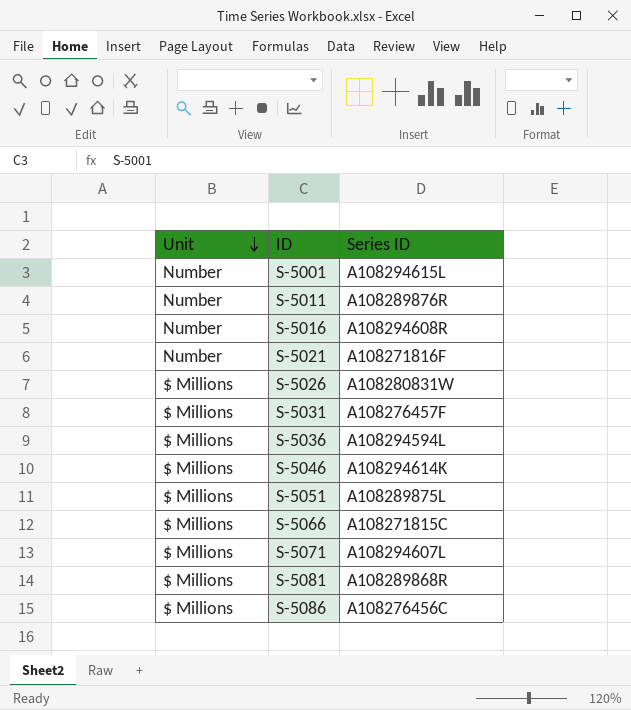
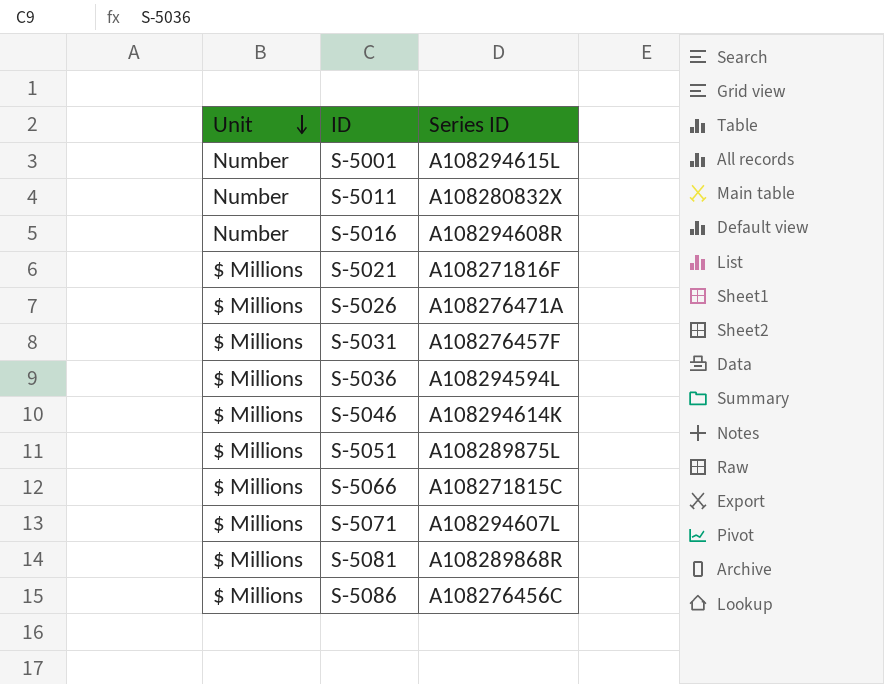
S-5011 | Series ID: A108289876R -> A108280832X
S-5021 | Unit: Number -> $ Millions
S-5026 | Series ID: A108280831W -> A108276471A

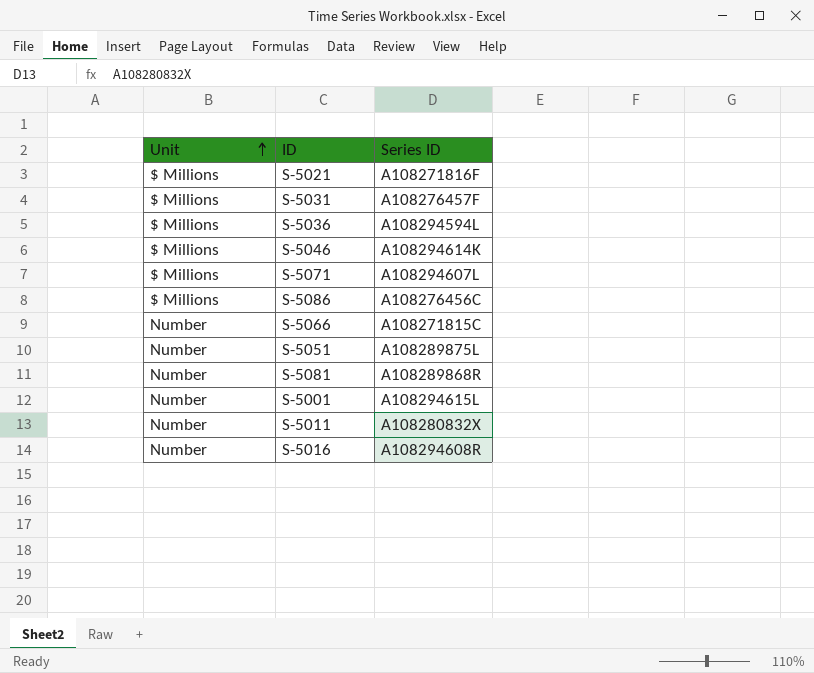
row order: Unit descending -> Unit ascending
row S-5026: $ Millions | A108276471A -> none
S-5066 | Unit: $ Millions -> Number
S-5051 | Unit: $ Millions -> Number
S-5081 | Unit: $ Millions -> Number

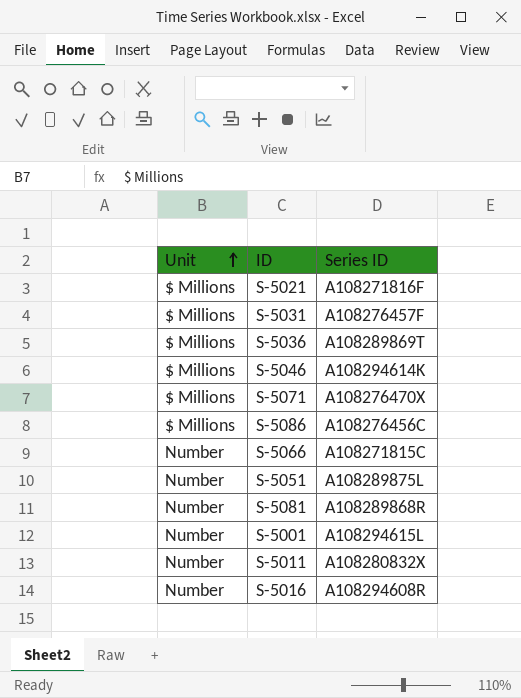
S-5036 | Series ID: A108294594L -> A108289869T
S-5071 | Series ID: A108294607L -> A108276470X

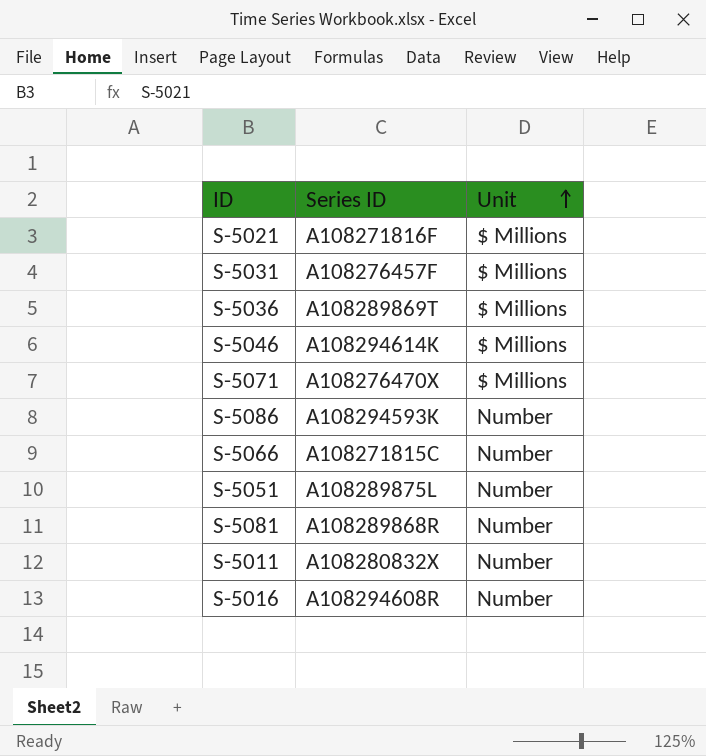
column Unit | position: 1 -> 3
row S-5001: Number | A108294615L -> none
S-5086 | Series ID: A108276456C -> A108294593K
S-5086 | Unit: $ Millions -> Number

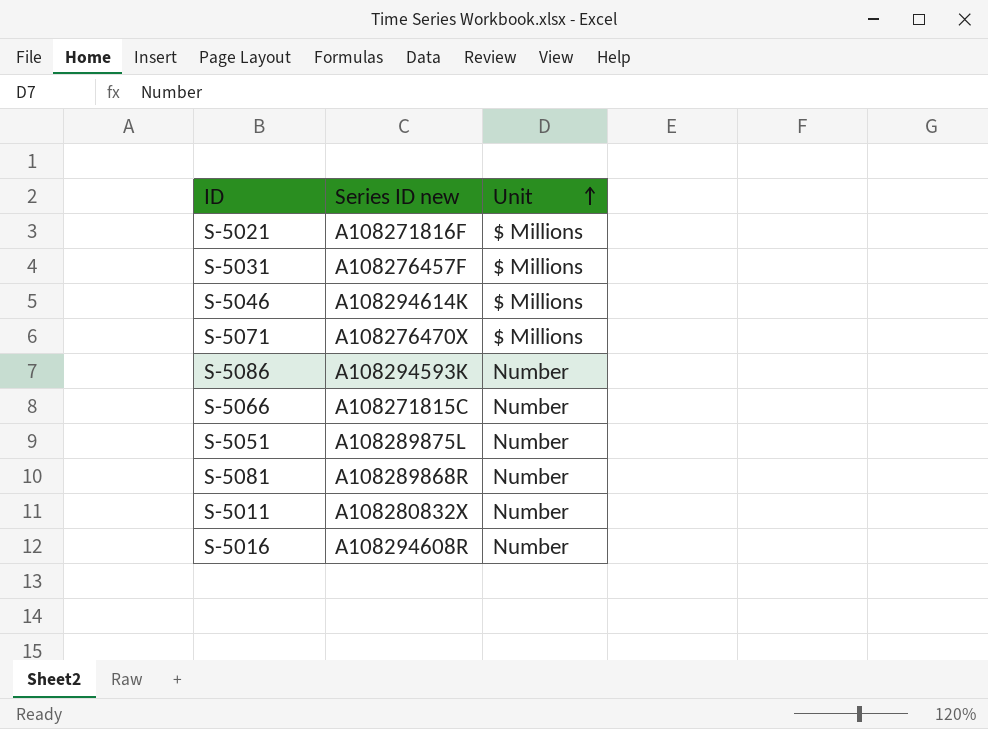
column name: Series ID -> Series ID new
row S-5036: A108289869T | $ Millions -> none

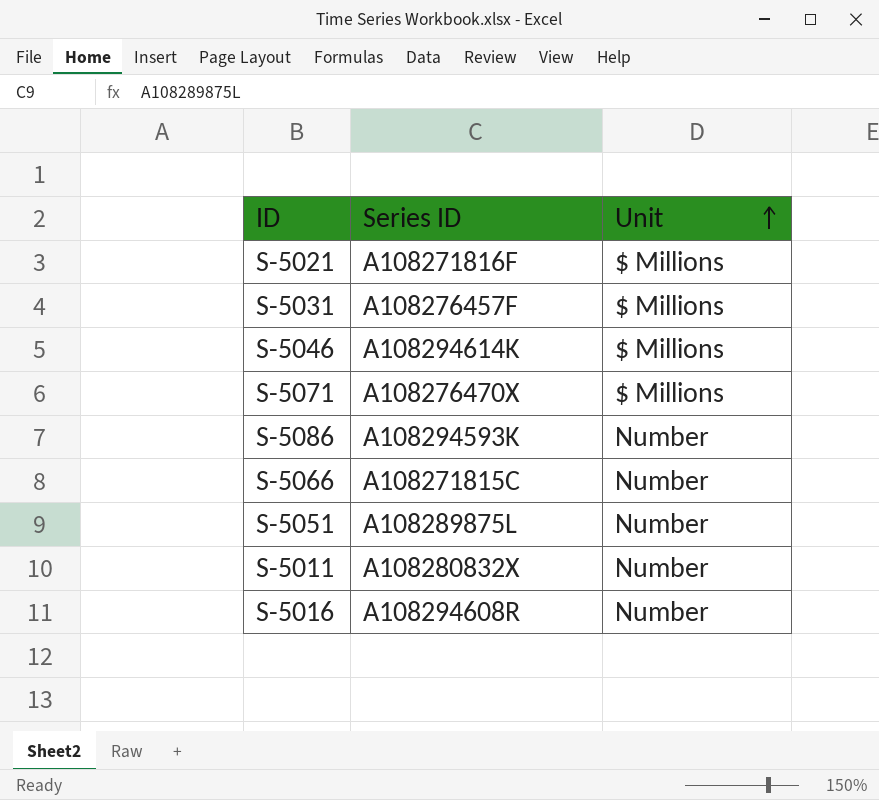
column name: Series ID new -> Series ID
row S-5081: A108289868R | Number -> none

